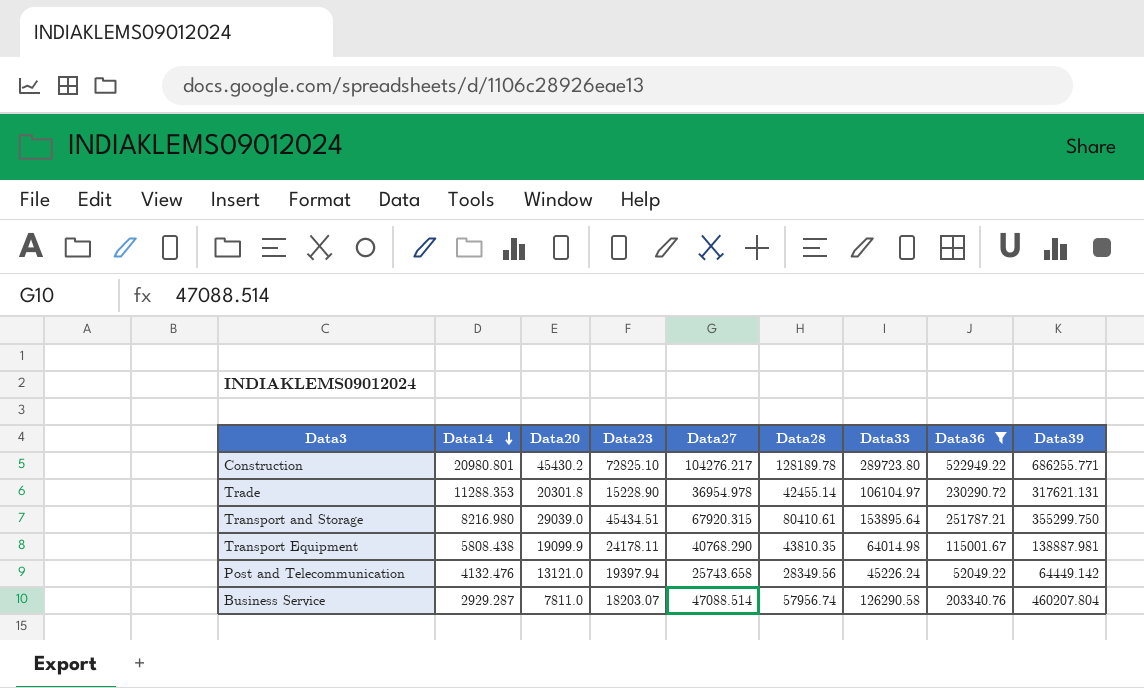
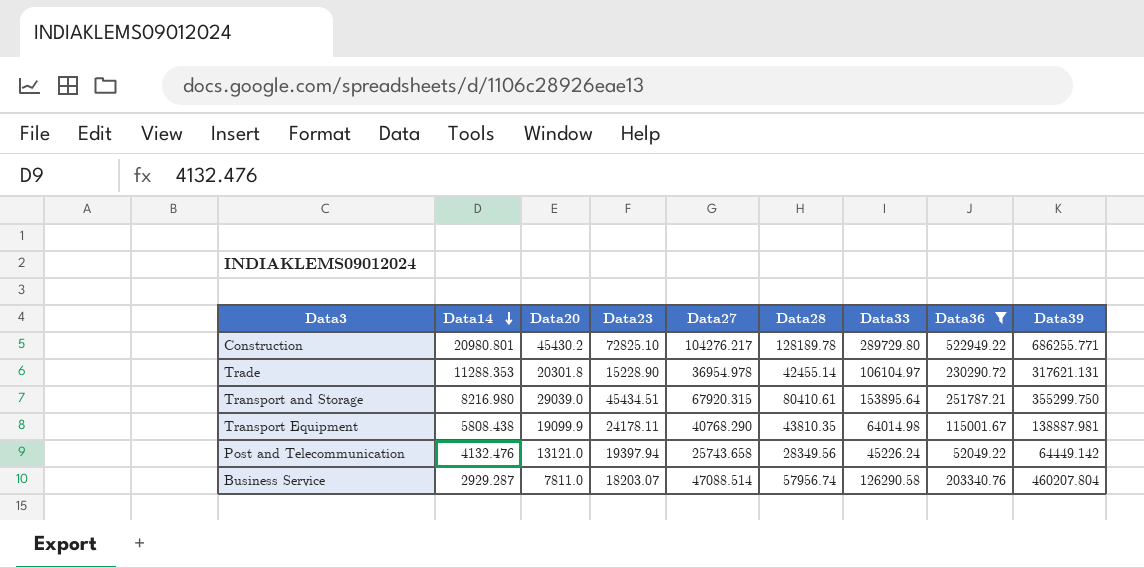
Construction | Data33: 289723.80 -> 289729.80

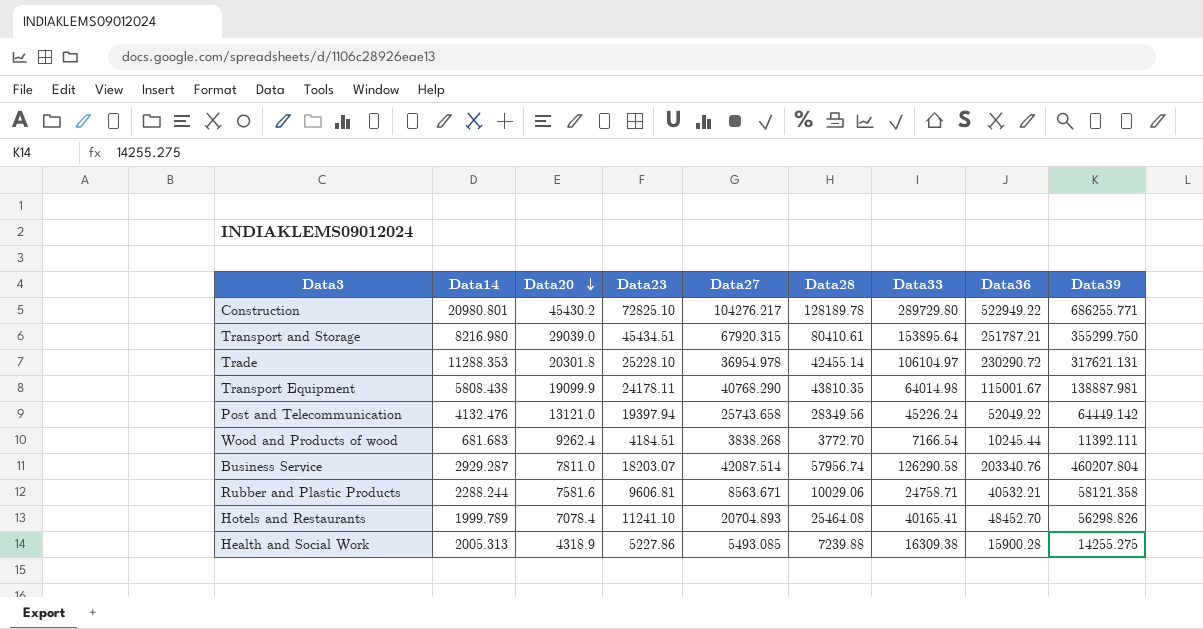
filter: Data36 >= 52049.22 -> none
row order: Data14 descending -> Data20 descending
Trade | Data23: 15228.90 -> 25228.10
Business Service | Data27: 47088.514 -> 42087.514

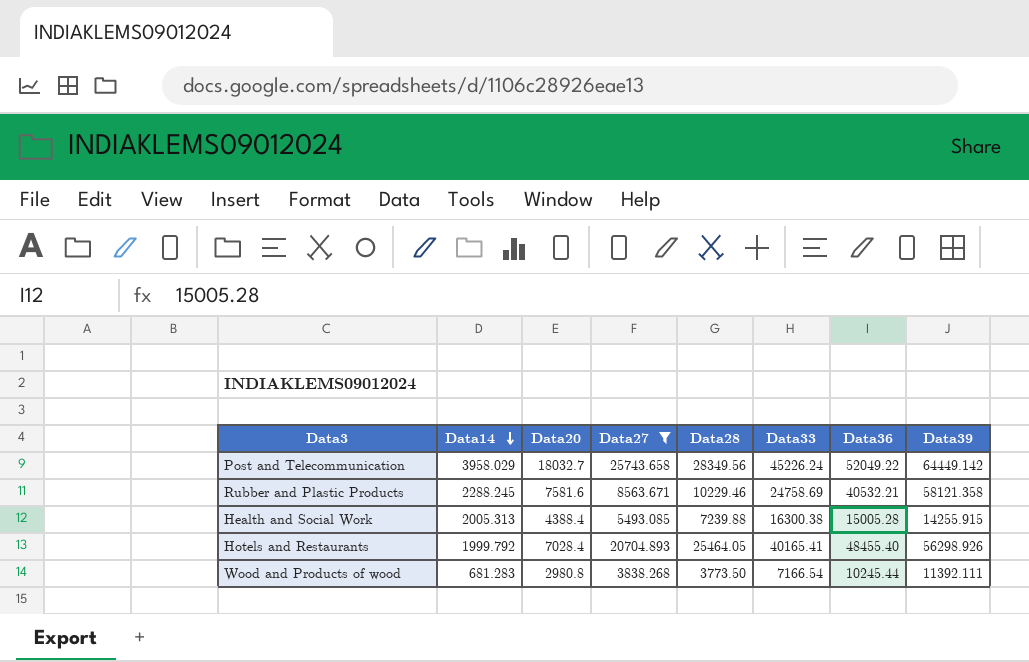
filter: none -> Data27 <= 25743.658
row order: Data20 descending -> Data14 descending
column Data23 | position: 4 -> none
Post and Telecommunication | Data14: 4132.476 -> 3958.029
Post and Telecommunication | Data20: 13121.0 -> 18032.7
Rubber and Plastic Products | Data14: 2288.244 -> 2288.245
Rubber and Plastic Products | Data28: 10029.06 -> 10229.46
Rubber and Plastic Products | Data33: 24758.71 -> 24758.69
Health and Social Work | Data20: 4318.9 -> 4388.4
Health and Social Work | Data33: 16309.38 -> 16300.38
Health and Social Work | Data36: 15900.28 -> 15005.28
Health and Social Work | Data39: 14255.275 -> 14255.915
Hotels and Restaurants | Data14: 1999.789 -> 1999.792
Hotels and Restaurants | Data20: 7078.4 -> 7028.4
Hotels and Restaurants | Data28: 25464.08 -> 25464.05
Hotels and Restaurants | Data36: 48452.70 -> 48455.40
Hotels and Restaurants | Data39: 56298.826 -> 56298.926
Wood and Products of wood | Data14: 681.683 -> 681.283
Wood and Products of wood | Data20: 9262.4 -> 2980.8
Wood and Products of wood | Data28: 3772.70 -> 3773.50

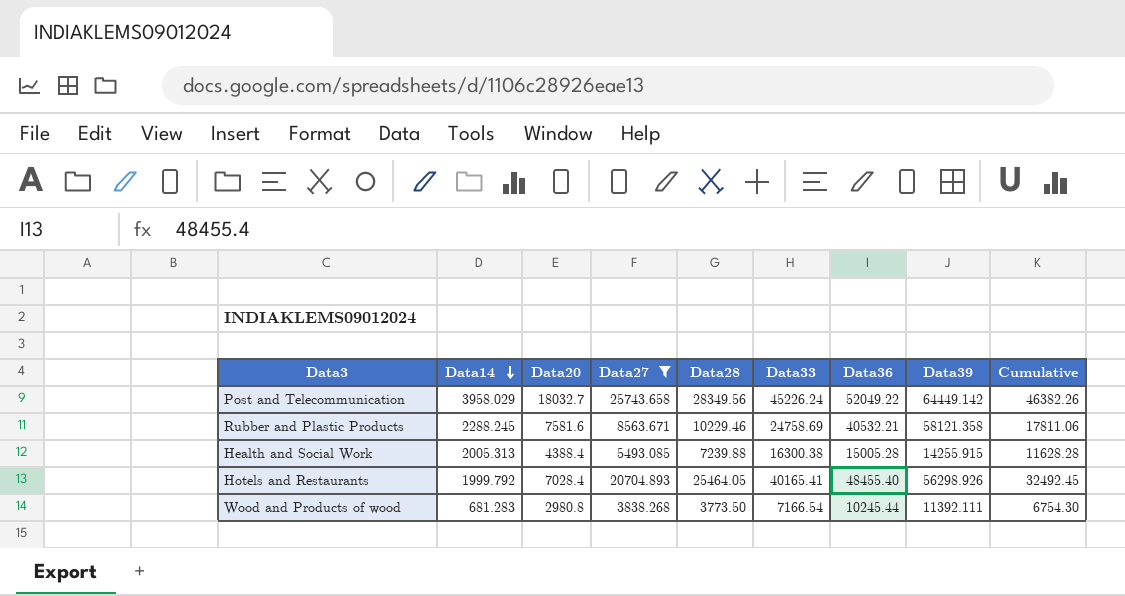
column Cumulative | formula: none -> [Data20] + [Data28]

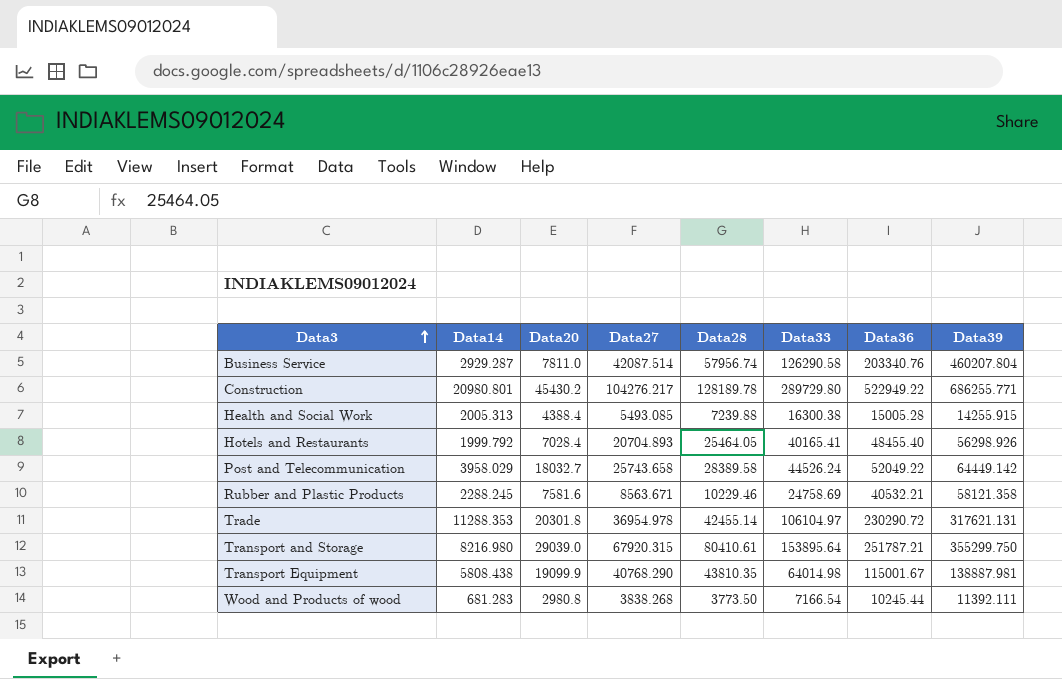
filter: Data27 <= 25743.658 -> none
row order: Data14 descending -> Data3 ascending
column Cumulative | formula: [Data20] + [Data28] -> none
Post and Telecommunication | Data28: 28349.56 -> 28389.58
Post and Telecommunication | Data33: 45226.24 -> 44526.24

